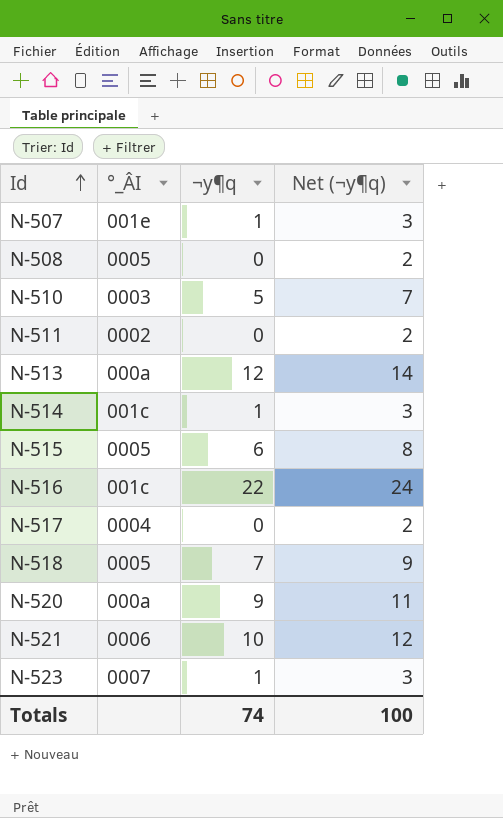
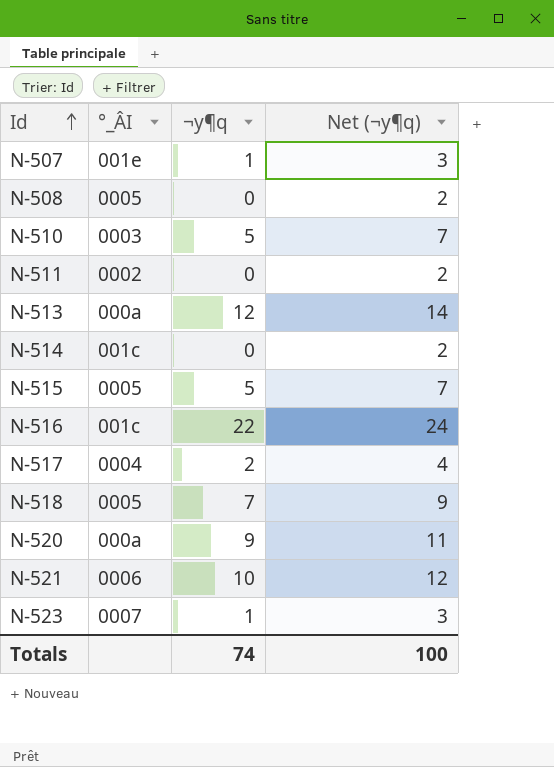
N-514 | ¬y¶q: 1 -> 0
N-514 | Net (¬y¶q): 3 -> 2
N-515 | ¬y¶q: 6 -> 5
N-515 | Net (¬y¶q): 8 -> 7
N-517 | ¬y¶q: 0 -> 2
N-517 | Net (¬y¶q): 2 -> 4

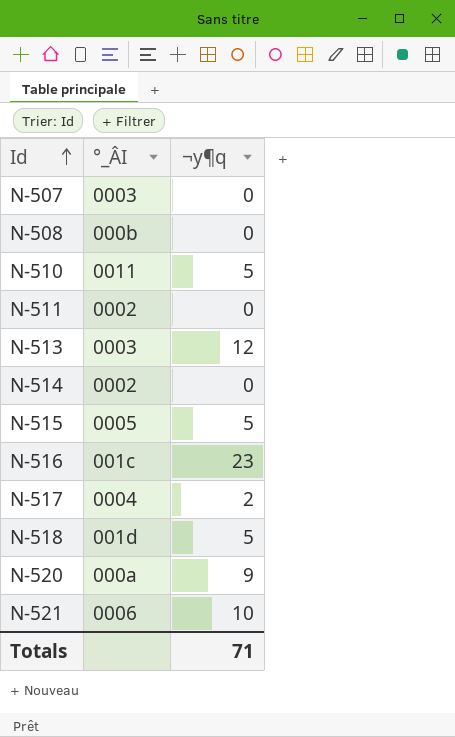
column Net (¬y¶q) | formula: [¬y¶q] + 2 -> none
row N-523: 0007 | 1 | 3 -> none
N-507 | °_ÂI: 001e -> 0003
N-507 | ¬y¶q: 1 -> 0
N-508 | °_ÂI: 0005 -> 000b
N-510 | °_ÂI: 0003 -> 0011
N-513 | °_ÂI: 000a -> 0003
N-514 | °_ÂI: 001c -> 0002
N-516 | ¬y¶q: 22 -> 23
N-518 | °_ÂI: 0005 -> 001d
N-518 | ¬y¶q: 7 -> 5
Totals | ¬y¶q: 74 -> 71

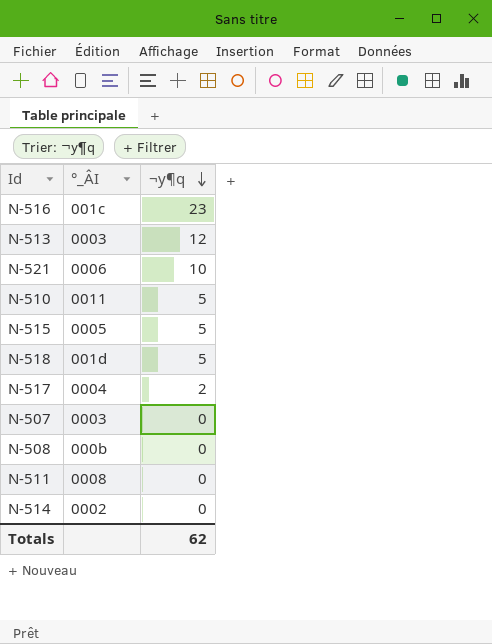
row order: Id ascending -> ¬y¶q descending
row N-520: 000a | 9 -> none
N-511 | °_ÂI: 0002 -> 0008
Totals | ¬y¶q: 71 -> 62

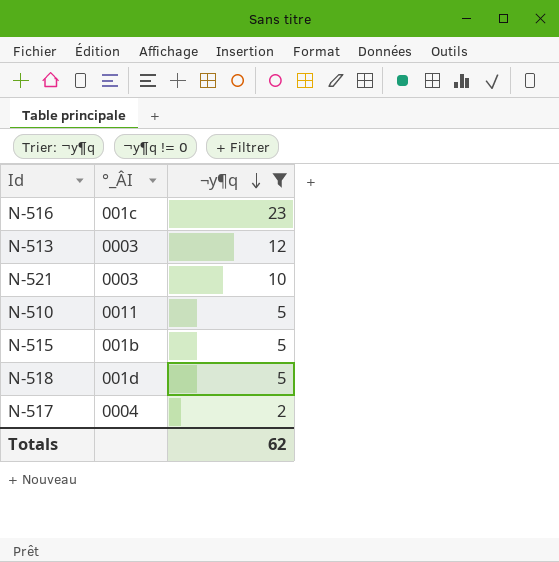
filter: none -> ¬y¶q != 0
N-521 | °_ÂI: 0006 -> 0003
N-515 | °_ÂI: 0005 -> 001b

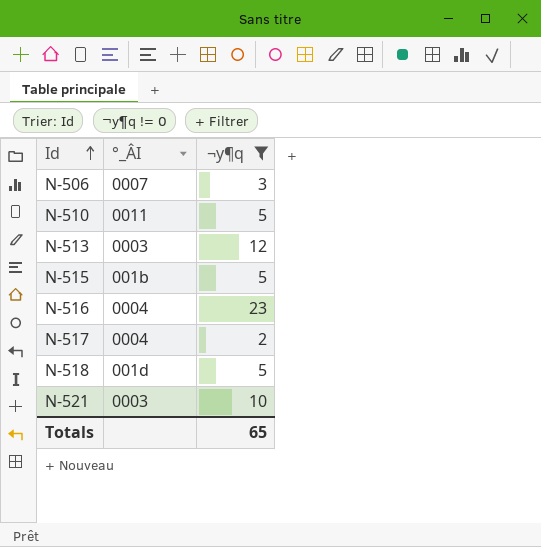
row order: ¬y¶q descending -> Id ascending
row N-506: none -> 0007 | 3
N-516 | °_ÂI: 001c -> 0004
Totals | ¬y¶q: 62 -> 65

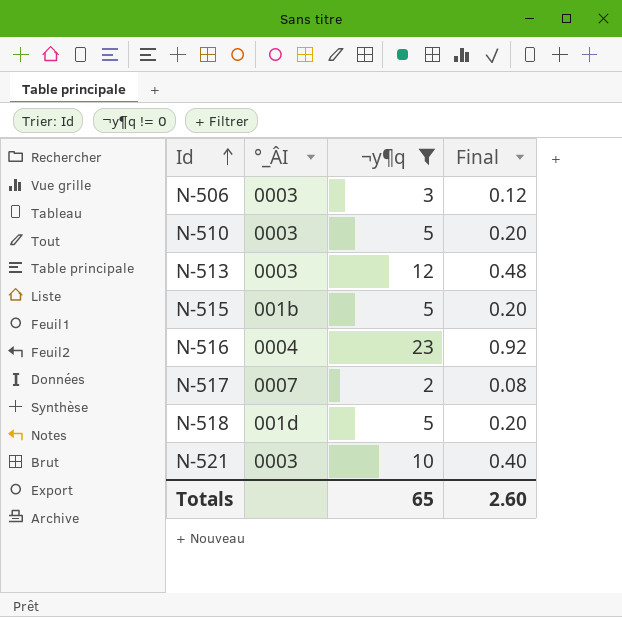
column Final | formula: none -> [¬y¶q] * 0.04
N-506 | °_ÂI: 0007 -> 0003
N-510 | °_ÂI: 0011 -> 0003
N-517 | °_ÂI: 0004 -> 0007

